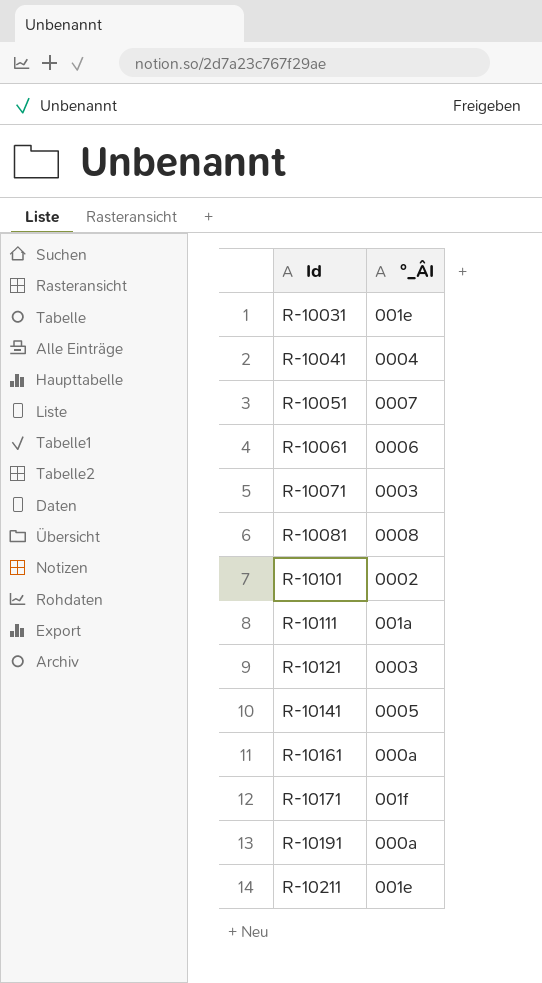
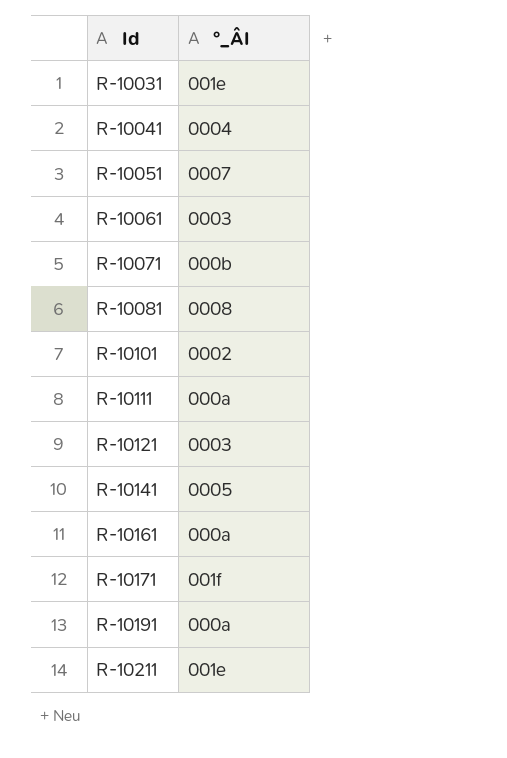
R-10061 | °_ÂI: 0006 -> 0003
R-10071 | °_ÂI: 0003 -> 000b
R-10111 | °_ÂI: 001a -> 000a

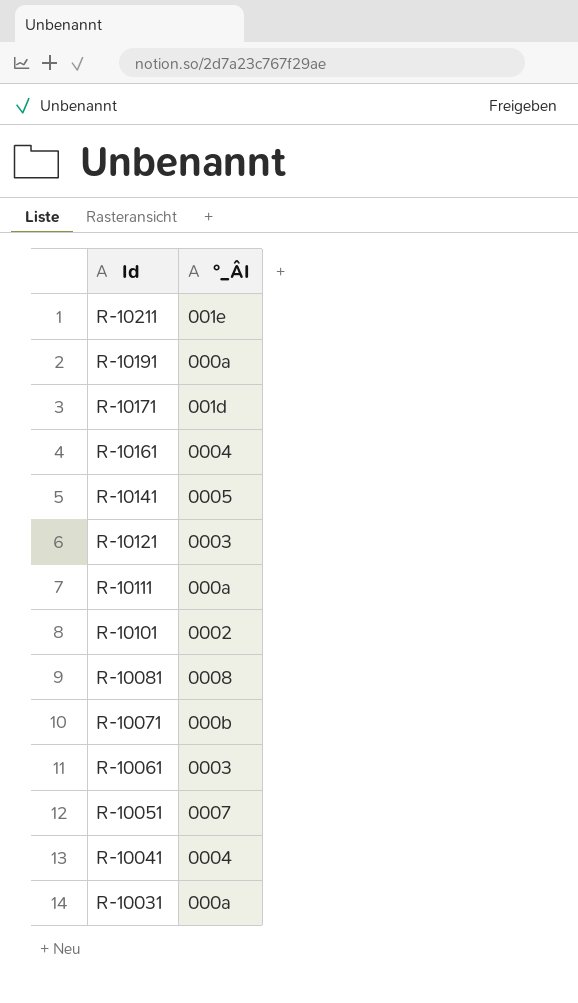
row order: Id ascending -> Id descending
R-10171 | °_ÂI: 001f -> 001d
R-10161 | °_ÂI: 000a -> 0004
R-10031 | °_ÂI: 001e -> 000a

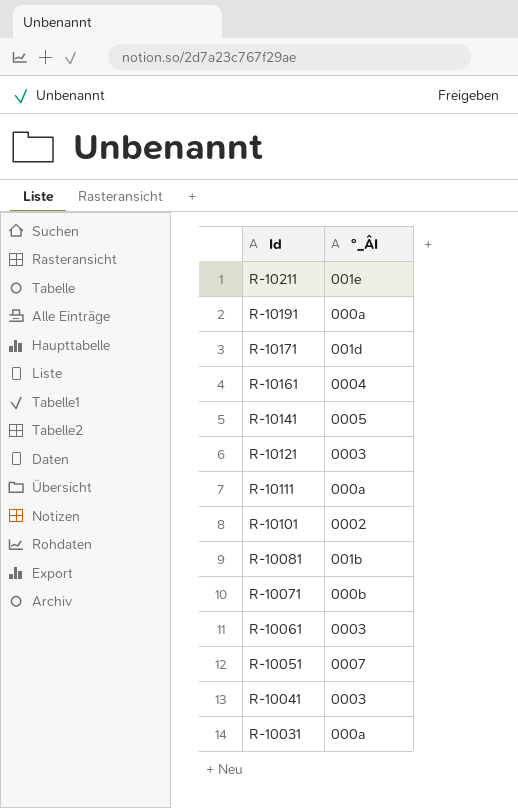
R-10081 | °_ÂI: 0008 -> 001b
R-10041 | °_ÂI: 0004 -> 0003

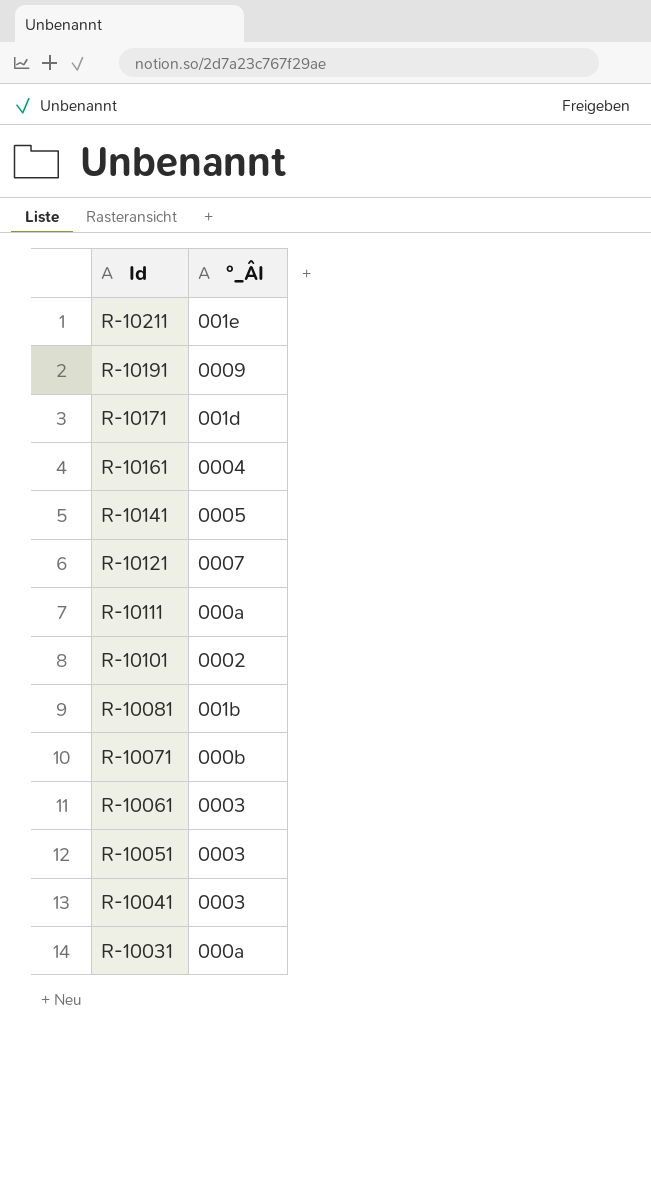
R-10191 | °_ÂI: 000a -> 0009
R-10121 | °_ÂI: 0003 -> 0007
R-10051 | °_ÂI: 0007 -> 0003

